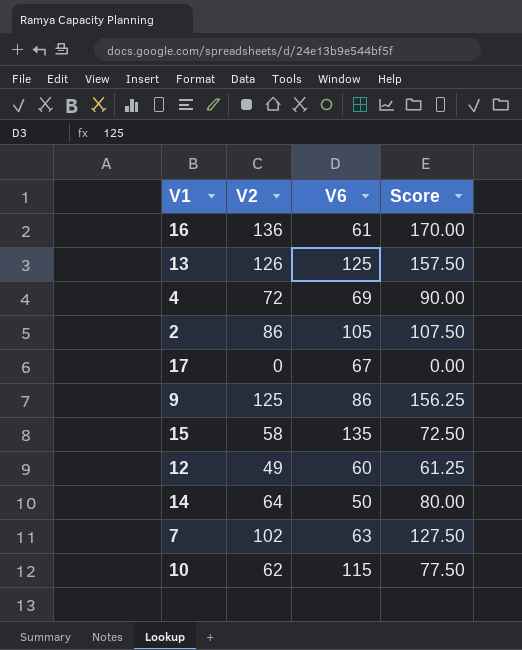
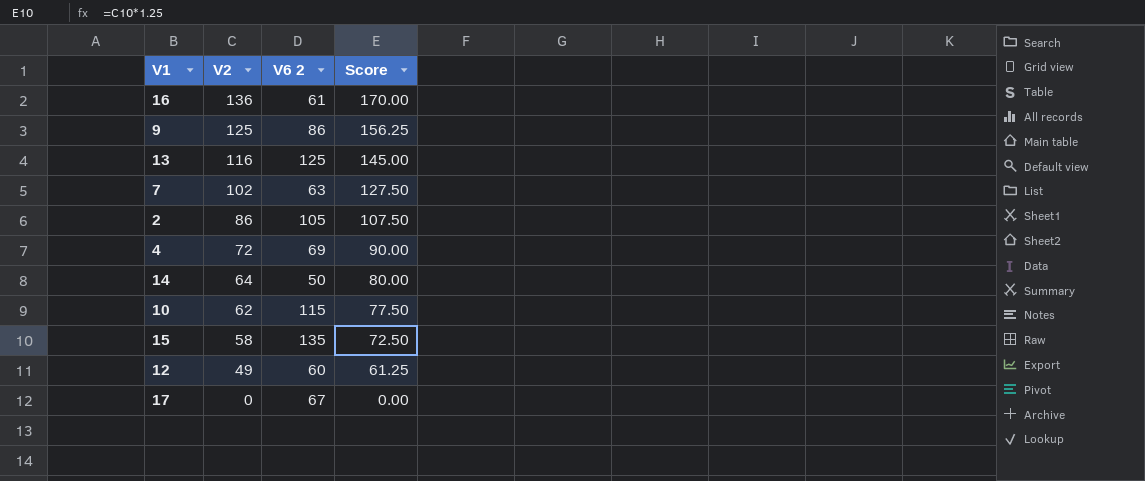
row order: none -> V2 descending
column name: V6 -> V6 2
13 | V2: 126 -> 116
13 | Score: 157.50 -> 145.00

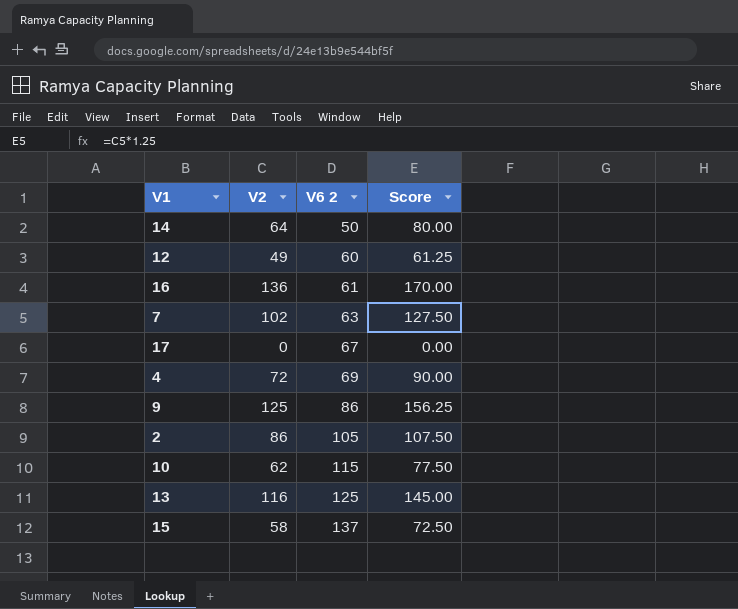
row order: V2 descending -> V6 2 ascending
15 | V6 2: 135 -> 137

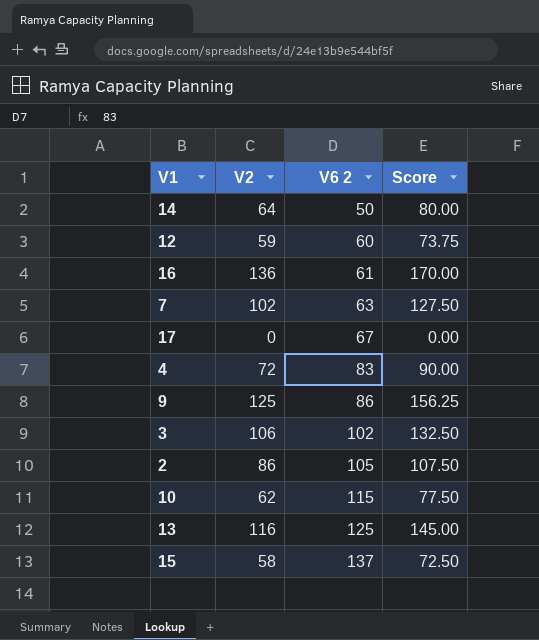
12 | V2: 49 -> 59
12 | Score: 61.25 -> 73.75
4 | V6 2: 69 -> 83
row 3: none -> 106 | 102 | 132.50

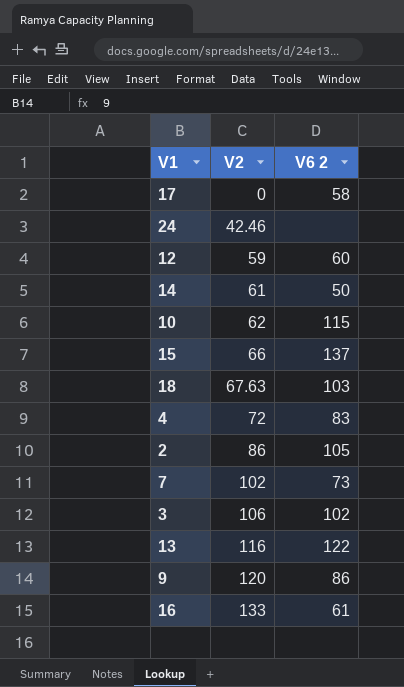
row order: V6 2 ascending -> V2 ascending
column Score | formula: [V2] * 1.25 -> none
17 | V6 2: 67 -> 58
row 24: none -> 42.46 | none
14 | V2: 64 -> 61
15 | V2: 58 -> 66
row 18: none -> 67.63 | 103
7 | V6 2: 63 -> 73
13 | V6 2: 125 -> 122
9 | V2: 125 -> 120
16 | V2: 136 -> 133

